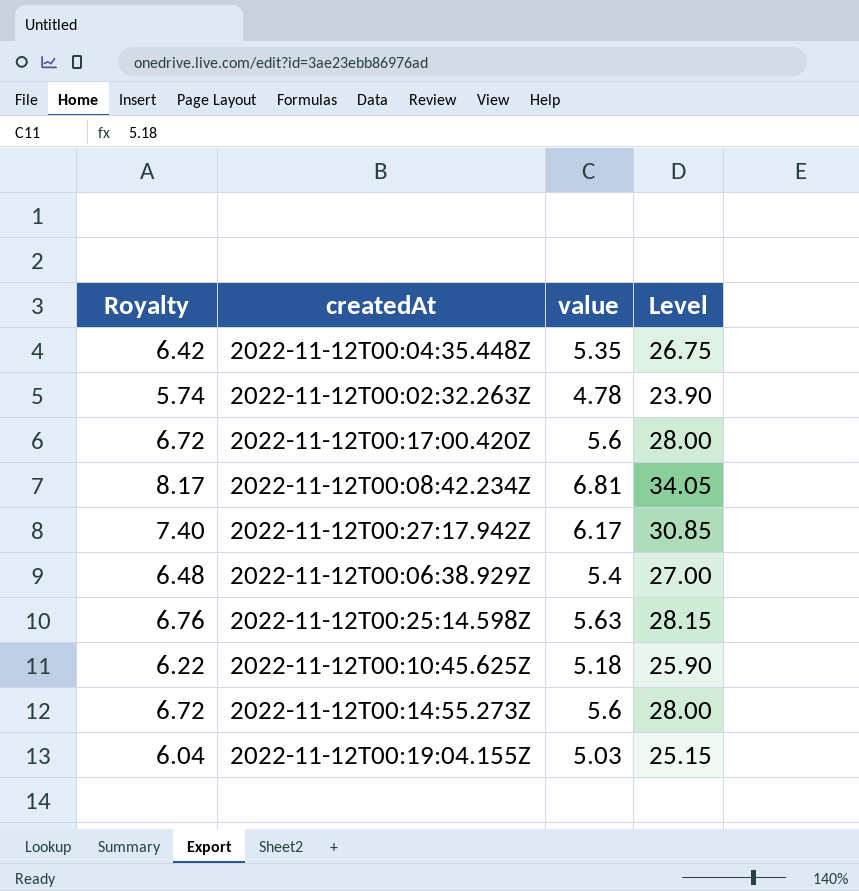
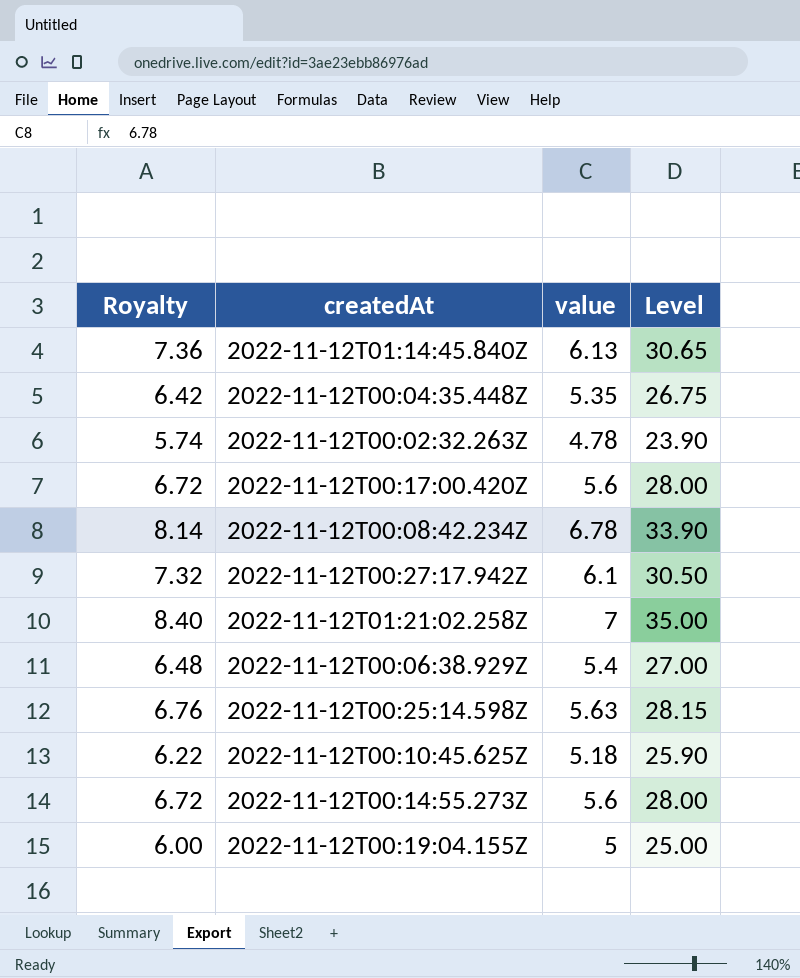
row 2022-11-12T01:14:45.840Z: none -> 7.36 | 6.13 | 30.65
2022-11-12T00:08:42.234Z | Royalty: 8.17 -> 8.14
2022-11-12T00:08:42.234Z | value: 6.81 -> 6.78
2022-11-12T00:08:42.234Z | Level: 34.05 -> 33.90
2022-11-12T00:27:17.942Z | Royalty: 7.40 -> 7.32
2022-11-12T00:27:17.942Z | value: 6.17 -> 6.1
2022-11-12T00:27:17.942Z | Level: 30.85 -> 30.50
row 2022-11-12T01:21:02.258Z: none -> 8.40 | 7 | 35.00
2022-11-12T00:19:04.155Z | Royalty: 6.04 -> 6.00
2022-11-12T00:19:04.155Z | value: 5.03 -> 5
2022-11-12T00:19:04.155Z | Level: 25.15 -> 25.00

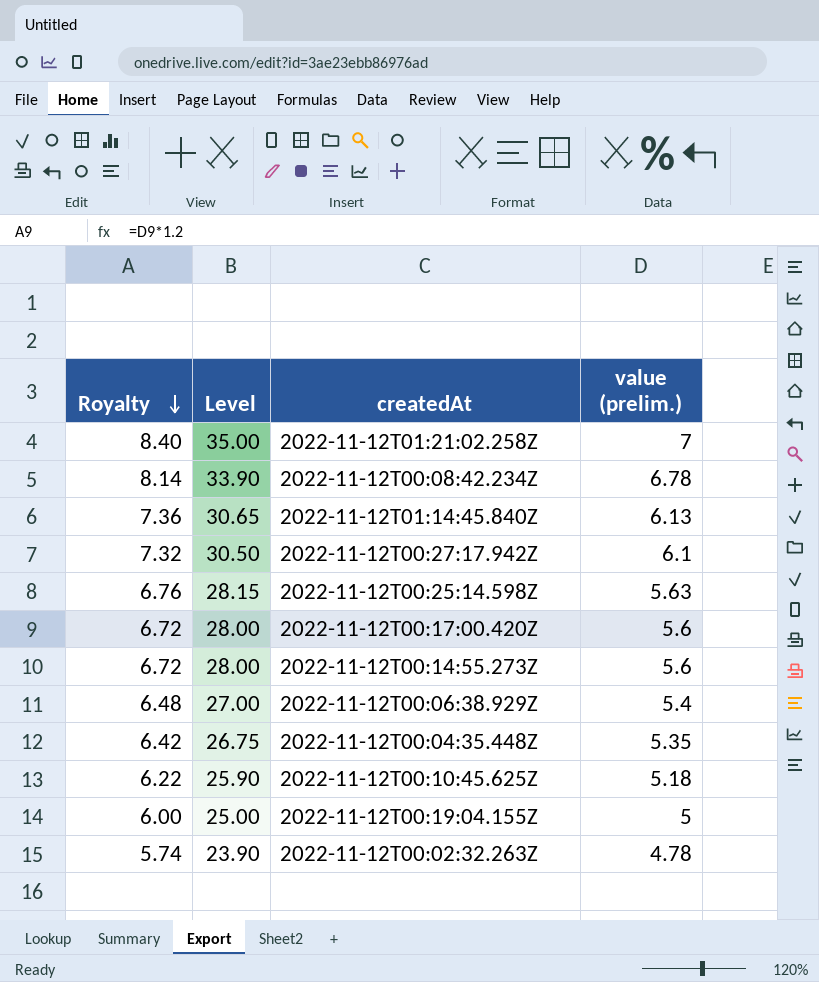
row order: none -> Royalty descending
column Level | position: 4 -> 2
column name: value -> value (prelim.)

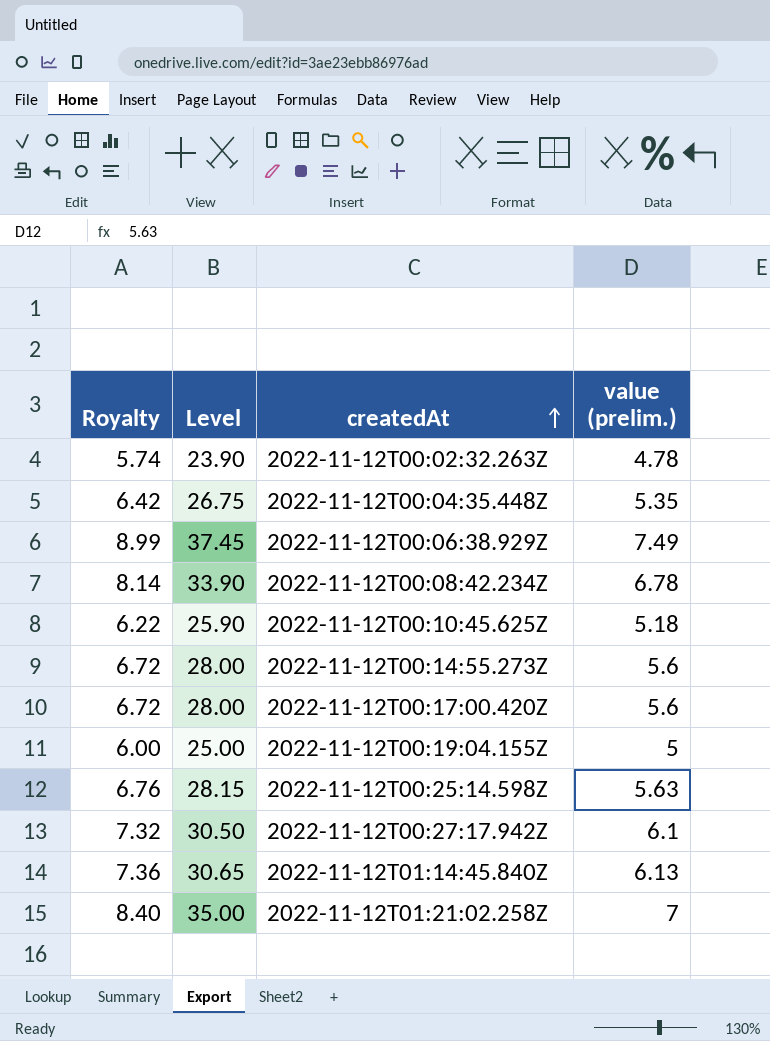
row order: Royalty descending -> createdAt ascending
2022-11-12T00:06:38.929Z | Royalty: 6.48 -> 8.99
2022-11-12T00:06:38.929Z | Level: 27.00 -> 37.45
2022-11-12T00:06:38.929Z | value (prelim.): 5.4 -> 7.49

